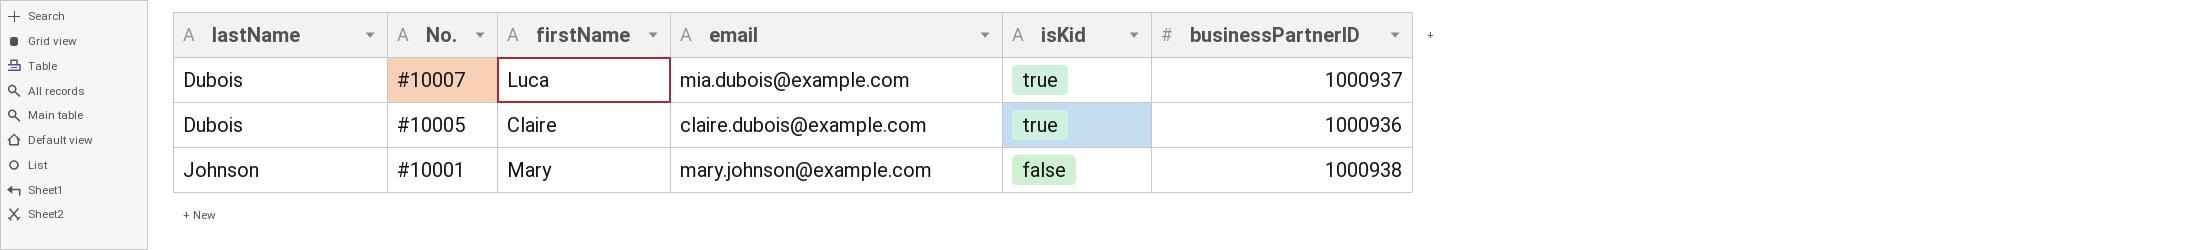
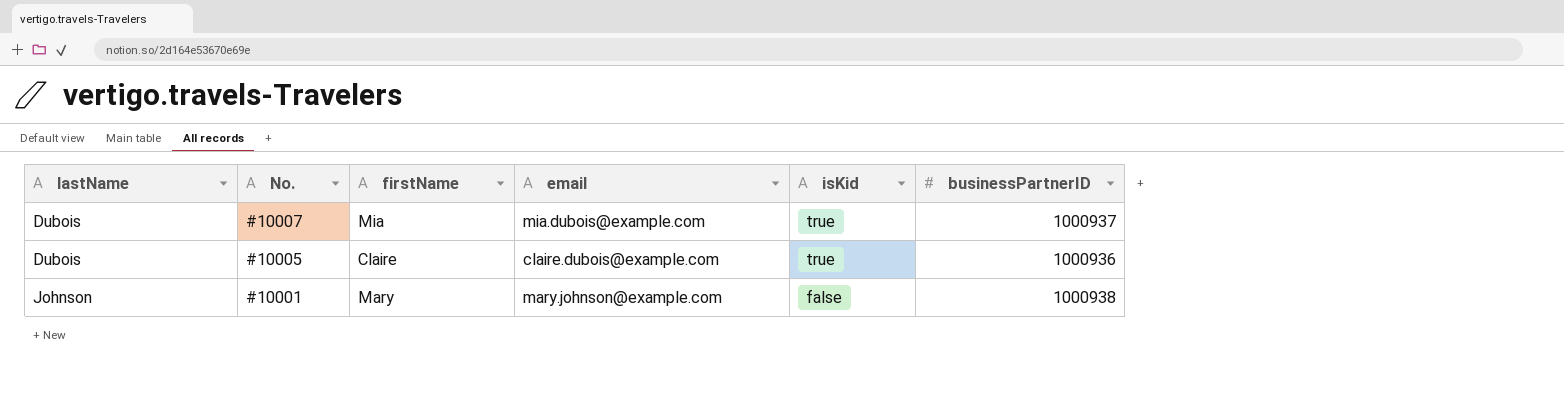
#10007 | firstName: Luca -> Mia

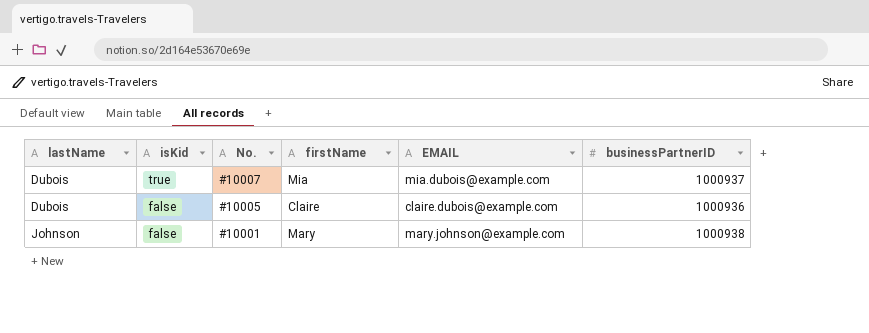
column isKid | position: 5 -> 2
column name: email -> EMAIL
#10005 | isKid: true -> false

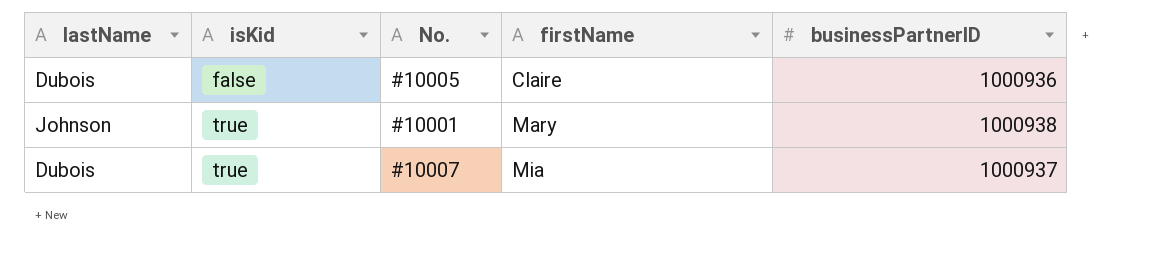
row order: lastName ascending -> isKid ascending
column EMAIL | position: 5 -> none
#10001 | isKid: false -> true

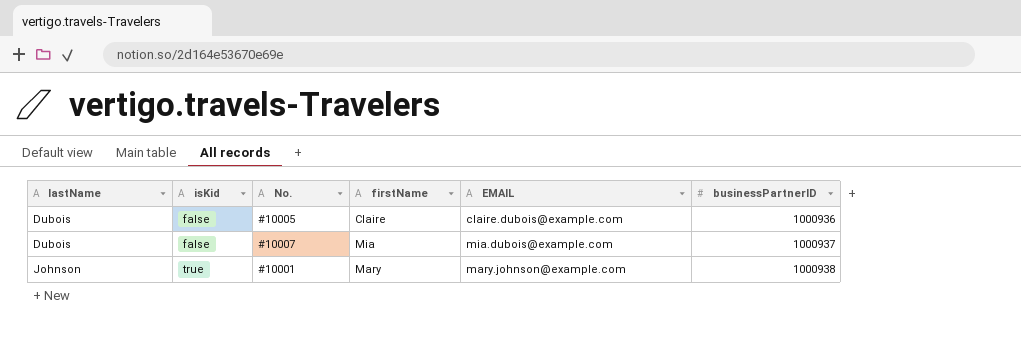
row order: isKid ascending -> lastName ascending
column EMAIL | position: none -> 5
#10007 | isKid: true -> false

